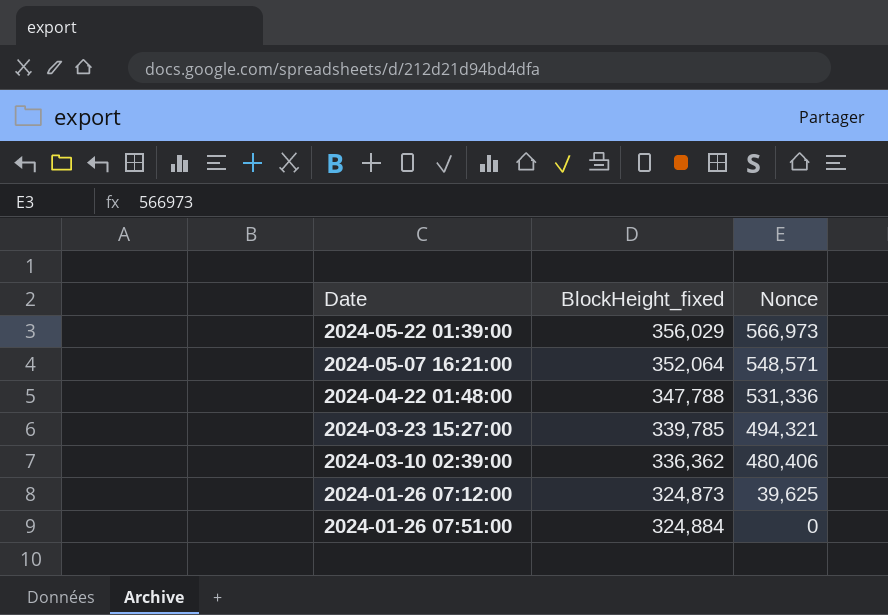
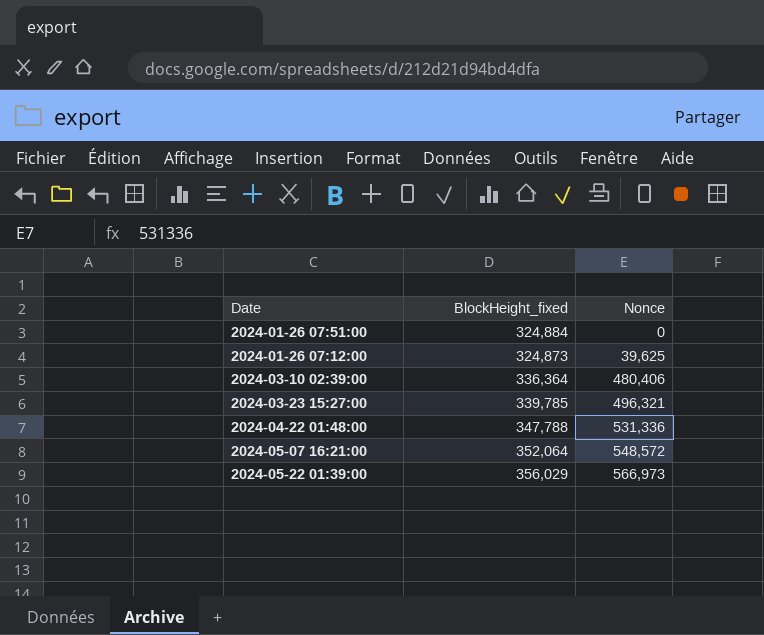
row order: Nonce descending -> Nonce ascending
2024-03-10 02:39:00 | BlockHeight_fixed: 336,362 -> 336,364
2024-03-23 15:27:00 | Nonce: 494,321 -> 496,321
2024-05-07 16:21:00 | Nonce: 548,571 -> 548,572

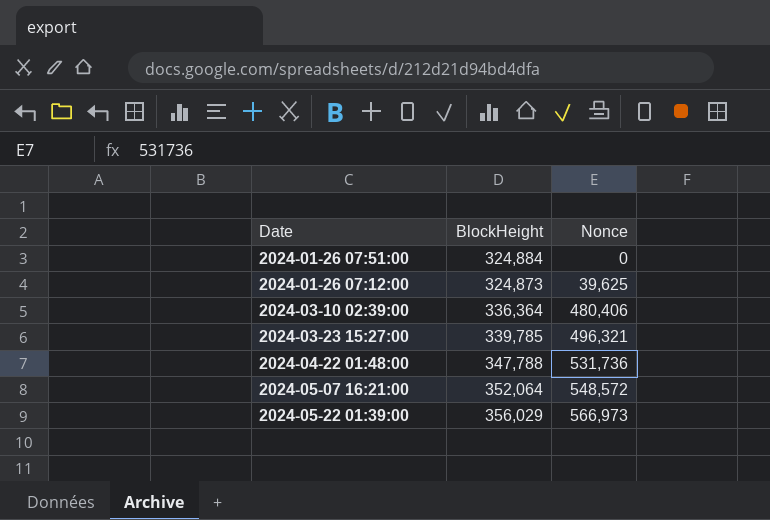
column name: BlockHeight_fixed -> BlockHeight
2024-04-22 01:48:00 | Nonce: 531,336 -> 531,736

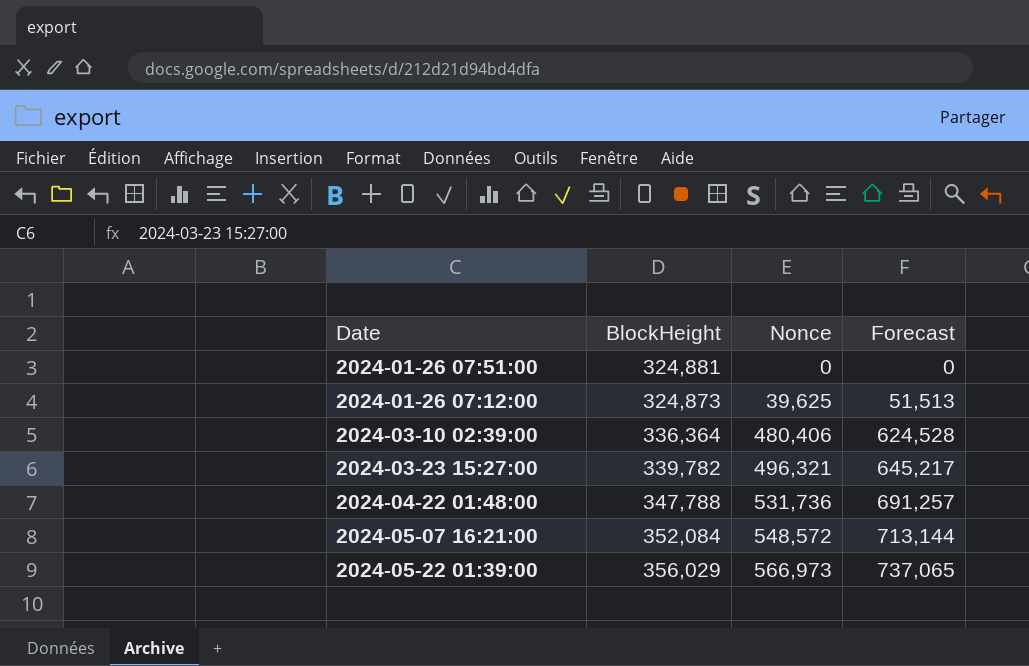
column Forecast | formula: none -> [Nonce] * 1.3
2024-01-26 07:51:00 | BlockHeight: 324,884 -> 324,881
2024-03-23 15:27:00 | BlockHeight: 339,785 -> 339,782
2024-05-07 16:21:00 | BlockHeight: 352,064 -> 352,084

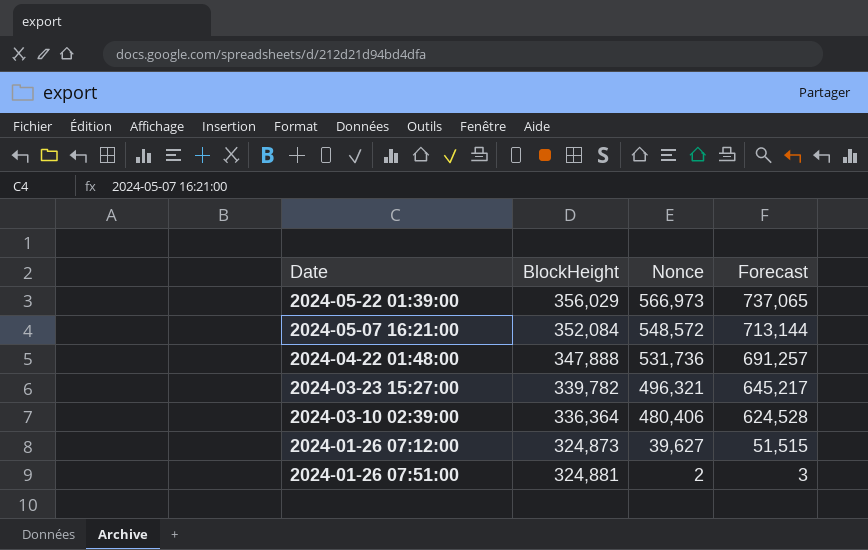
row order: Nonce ascending -> Nonce descending
2024-04-22 01:48:00 | BlockHeight: 347,788 -> 347,888
2024-01-26 07:12:00 | Nonce: 39,625 -> 39,627
2024-01-26 07:12:00 | Forecast: 51,513 -> 51,515
2024-01-26 07:51:00 | Nonce: 0 -> 2
2024-01-26 07:51:00 | Forecast: 0 -> 3

